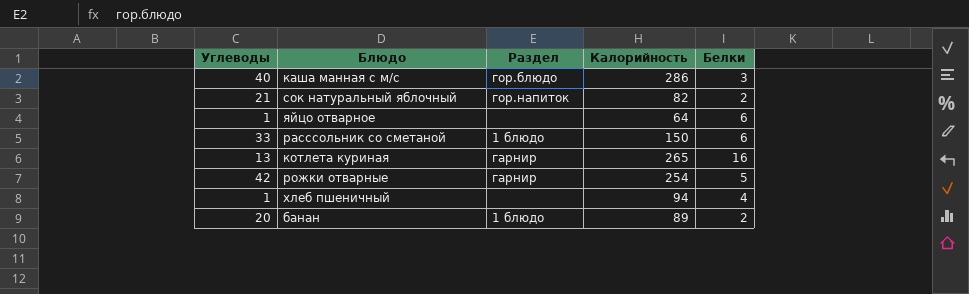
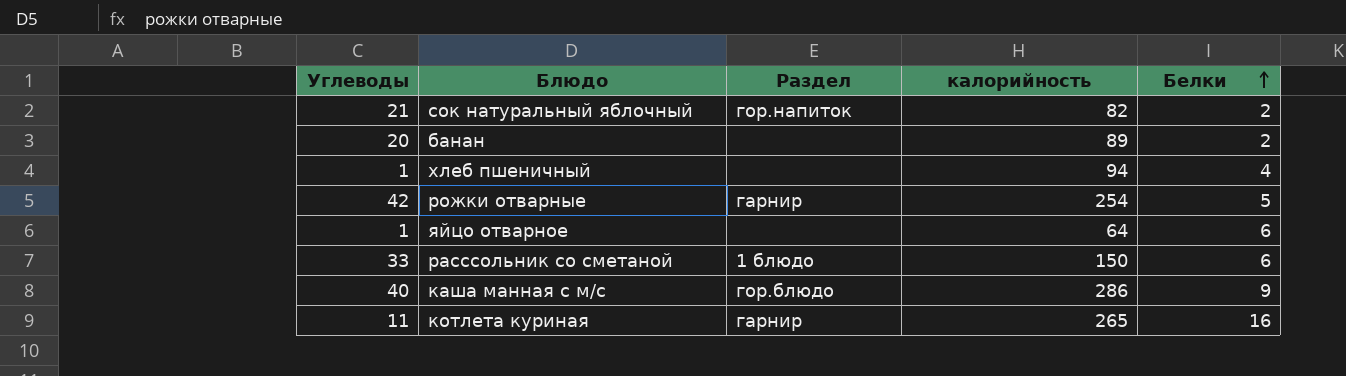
row order: none -> Белки ascending
column name: Калорийность -> калорийность
банан | Раздел: 1 блюдо -> none
каша манная с м/с | Белки: 3 -> 9
котлета куриная | Углеводы: 13 -> 11

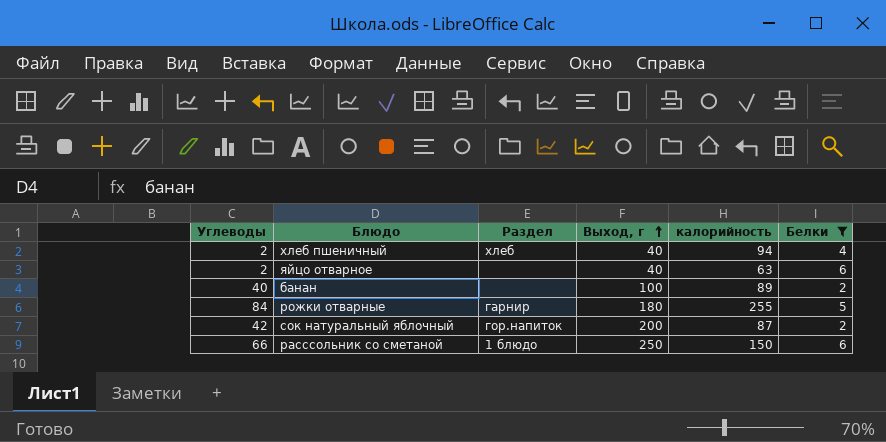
filter: none -> Белки <= 6
row order: Белки ascending -> Выход, г ascending
column Выход, г | position: none -> 4
хлеб пшеничный | Углеводы: 1 -> 2
хлеб пшеничный | Раздел: none -> хлеб
яйцо отварное | Углеводы: 1 -> 2
яйцо отварное | калорийность: 64 -> 63
банан | Углеводы: 20 -> 40
рожки отварные | Углеводы: 42 -> 84
рожки отварные | калорийность: 254 -> 255
сок натуральный яблочный | Углеводы: 21 -> 42
сок натуральный яблочный | калорийность: 82 -> 87
расссольник со сметаной | Углеводы: 33 -> 66

